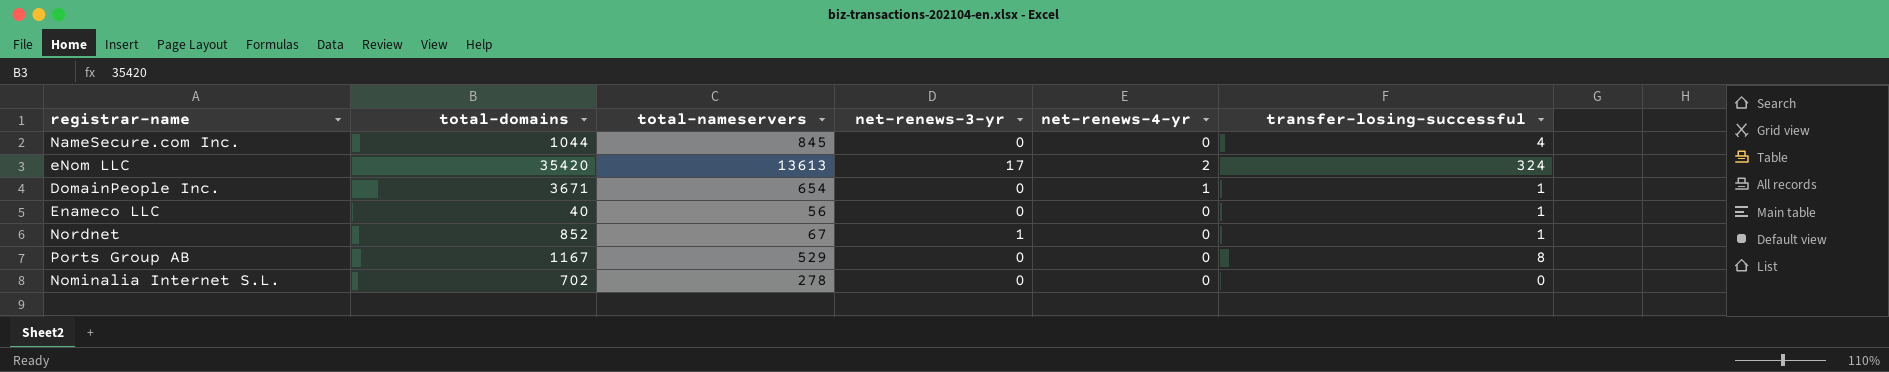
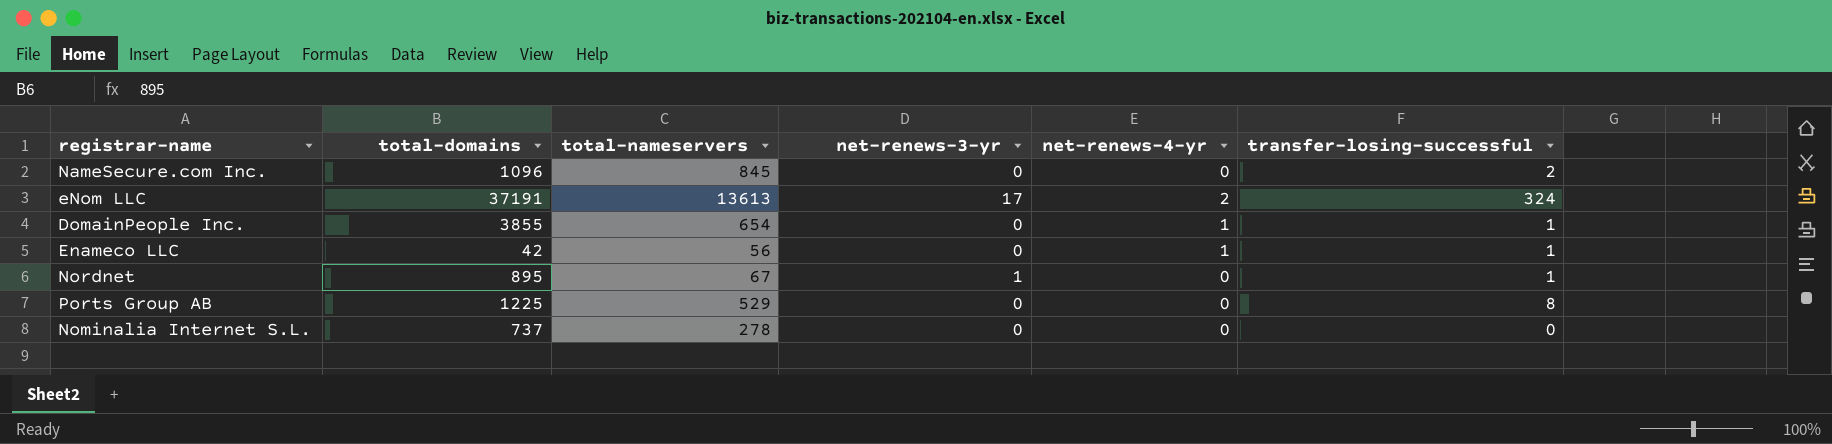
NameSecure.com Inc. | total-domains: 1044 -> 1096
NameSecure.com Inc. | transfer-losing-successful: 4 -> 2
eNom LLC | total-domains: 35420 -> 37191
DomainPeople Inc. | total-domains: 3671 -> 3855
Enameco LLC | total-domains: 40 -> 42
Enameco LLC | net-renews-4-yr: 0 -> 1
Nordnet | total-domains: 852 -> 895
Ports Group AB | total-domains: 1167 -> 1225
Nominalia Internet S.L. | total-domains: 702 -> 737

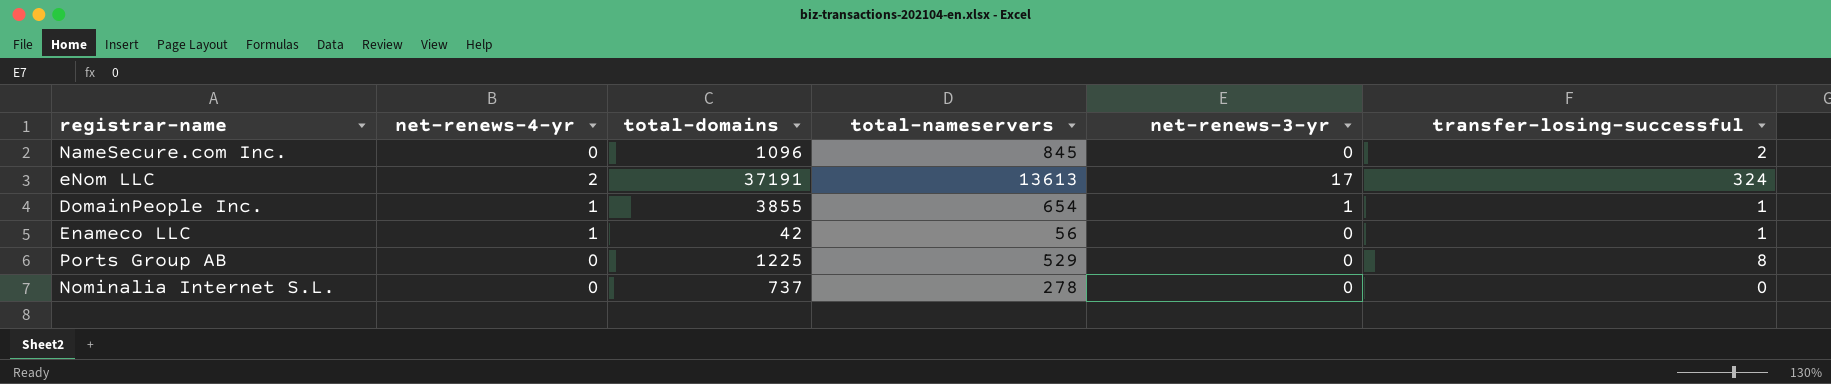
column net-renews-4-yr | position: 5 -> 2
row Nordnet: 895 | 67 | 1 | 0 | 1 -> none
DomainPeople Inc. | net-renews-3-yr: 0 -> 1

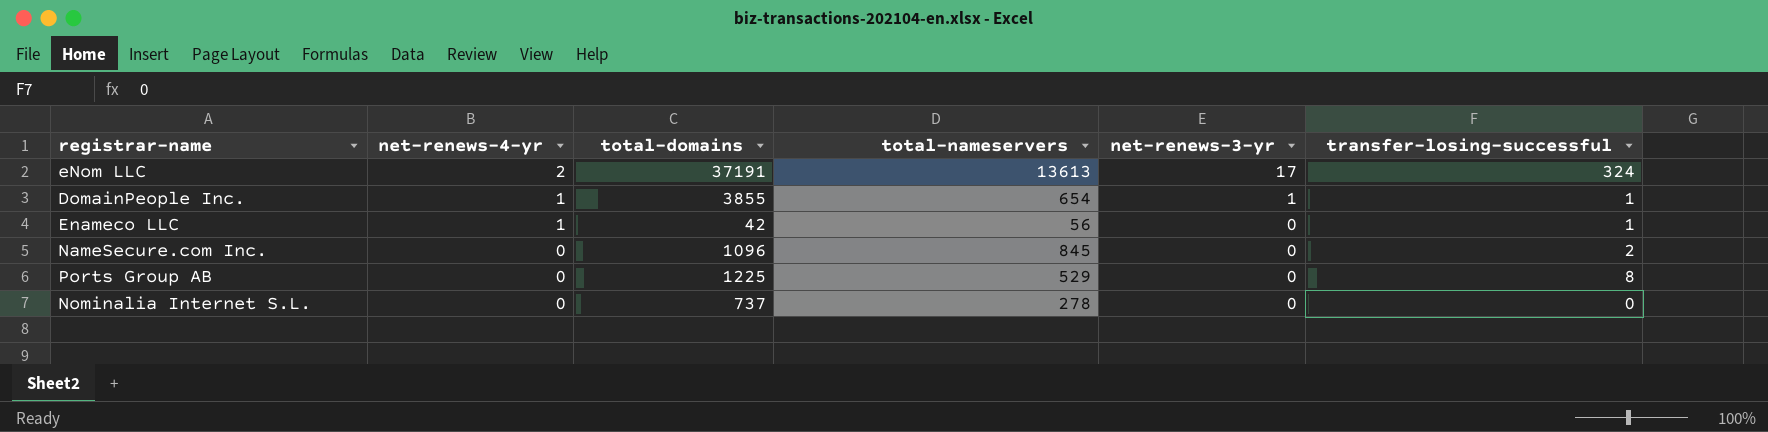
row order: none -> net-renews-4-yr descending

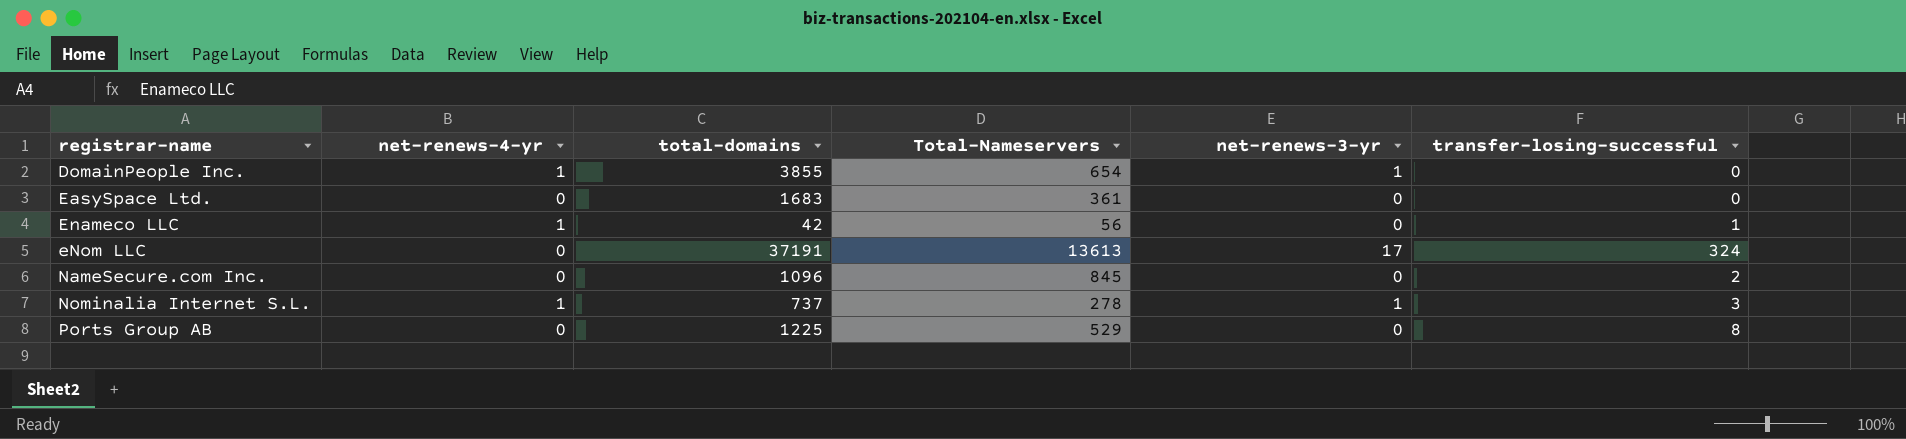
row order: net-renews-4-yr descending -> registrar-name ascending
column name: total-nameservers -> Total-Nameservers
DomainPeople Inc. | transfer-losing-successful: 1 -> 0
row EasySpace Ltd.: none -> 0 | 1683 | 361 | 0 | 0
eNom LLC | net-renews-4-yr: 2 -> 0
Nominalia Internet S.L. | net-renews-4-yr: 0 -> 1
Nominalia Internet S.L. | net-renews-3-yr: 0 -> 1
Nominalia Internet S.L. | transfer-losing-successful: 0 -> 3

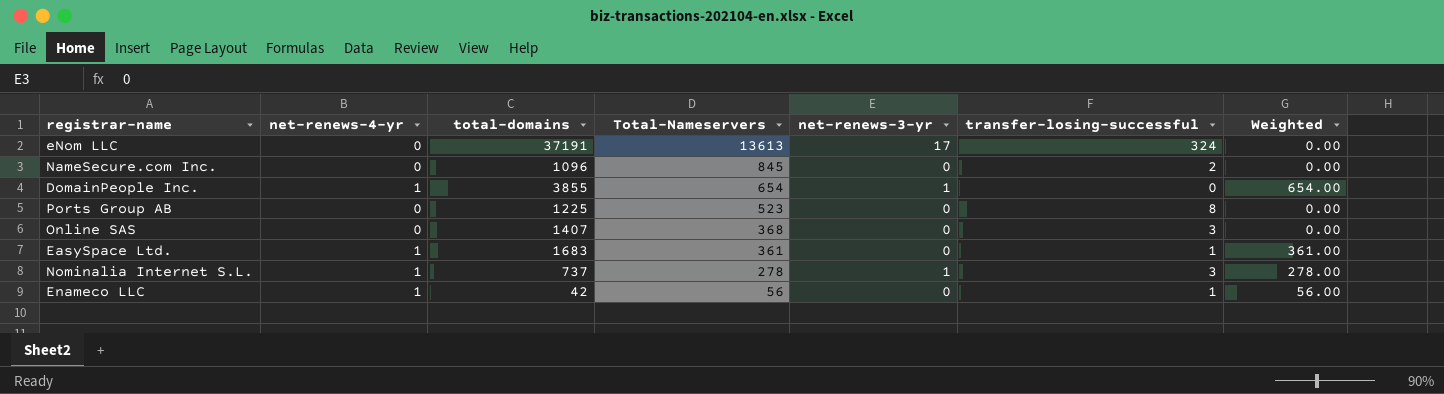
row order: registrar-name ascending -> Total-Nameservers descending
column Weighted | formula: none -> [net-renews-4-yr] * [Total-Nameservers]
Ports Group AB | Total-Nameservers: 529 -> 523
row Online SAS: none -> 0 | 1407 | 368 | 0 | 3 | 0.00
EasySpace Ltd. | net-renews-4-yr: 0 -> 1
EasySpace Ltd. | transfer-losing-successful: 0 -> 1

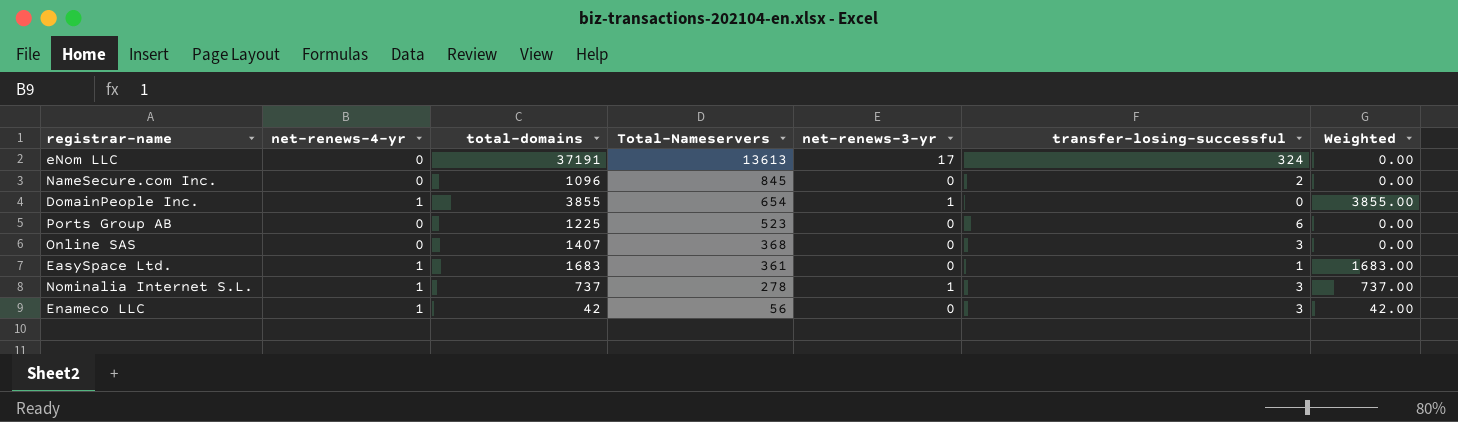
column Weighted | formula: [net-renews-4-yr] * [Total-Nameservers] -> [net-renews-4-yr] * [total-domains]
Ports Group AB | transfer-losing-successful: 8 -> 6
Enameco LLC | transfer-losing-successful: 1 -> 3

